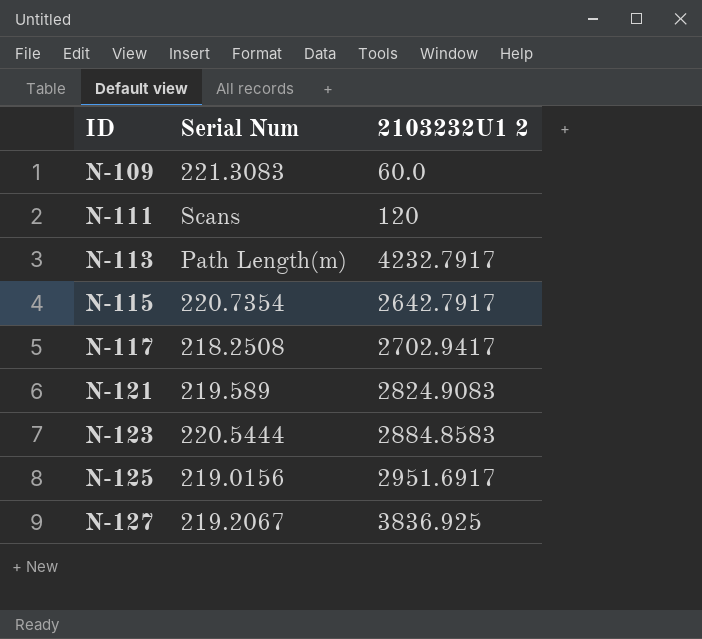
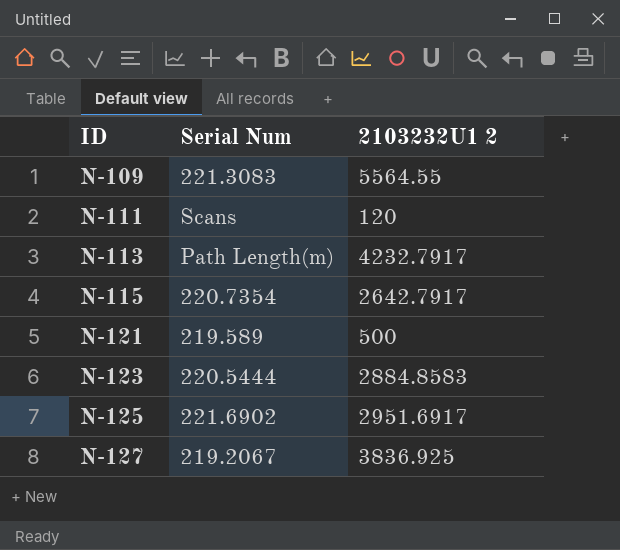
row N-117: 218.2508 | 2702.9417 -> none
N-109 | 2103232U1 2: 60.0 -> 5564.55
N-121 | 2103232U1 2: 2824.9083 -> 500
N-125 | Serial Num: 219.0156 -> 221.6902

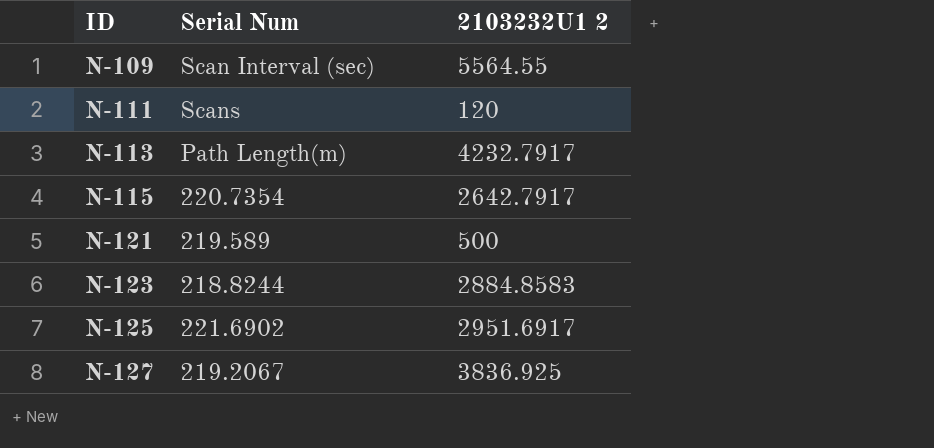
N-109 | Serial Num: 221.3083 -> Scan Interval (sec)
N-123 | Serial Num: 220.5444 -> 218.8244

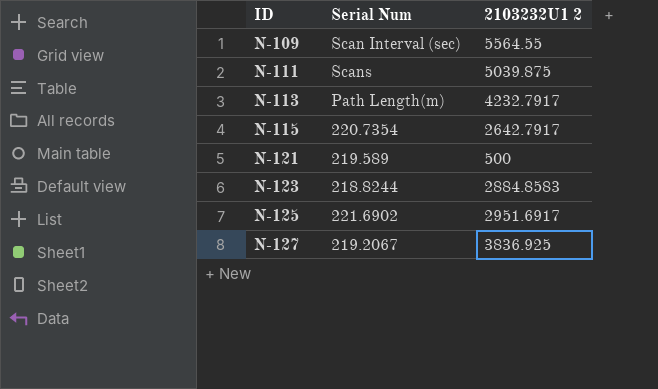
N-111 | 2103232U1 2: 120 -> 5039.875

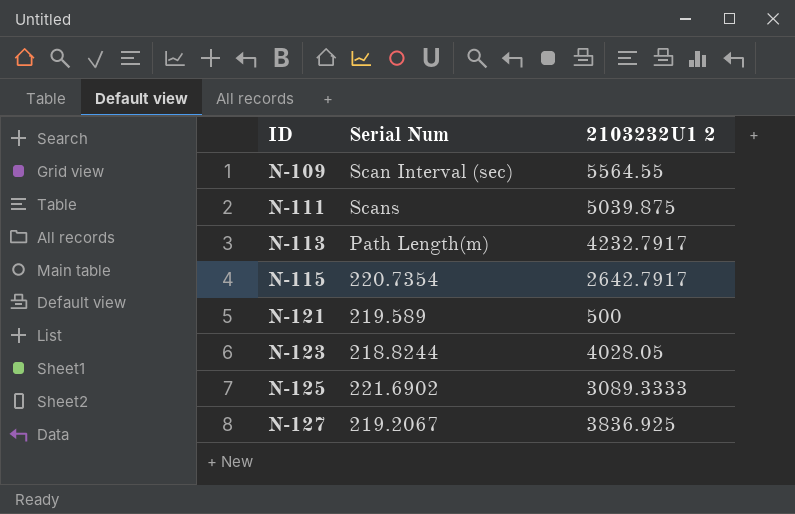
N-123 | 2103232U1 2: 2884.8583 -> 4028.05
N-125 | 2103232U1 2: 2951.6917 -> 3089.3333

